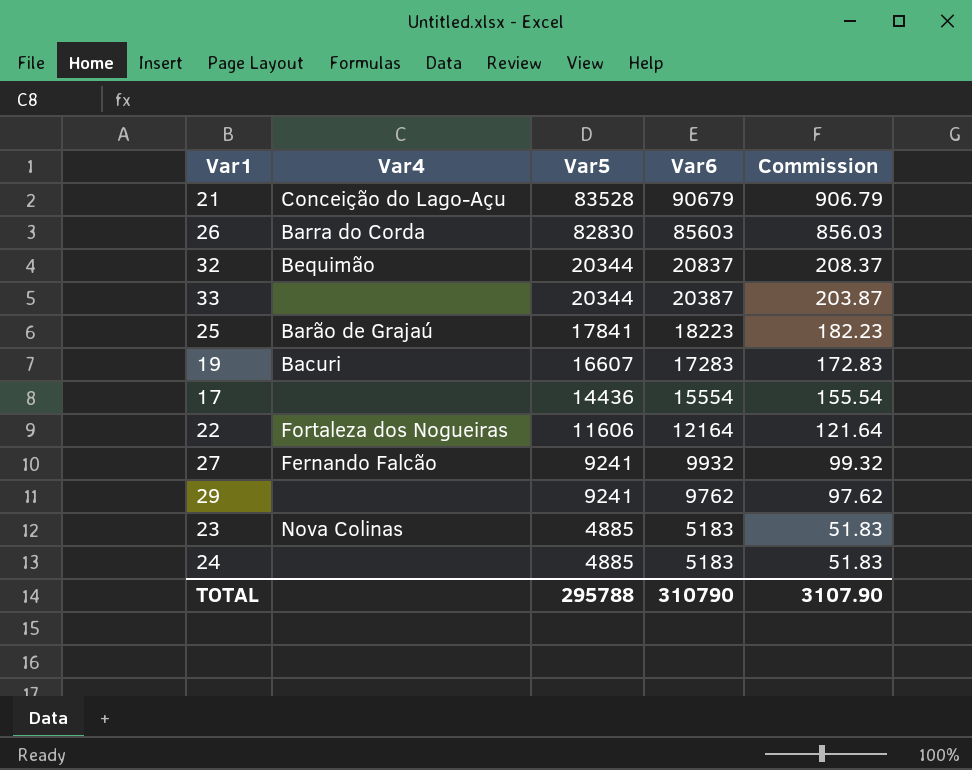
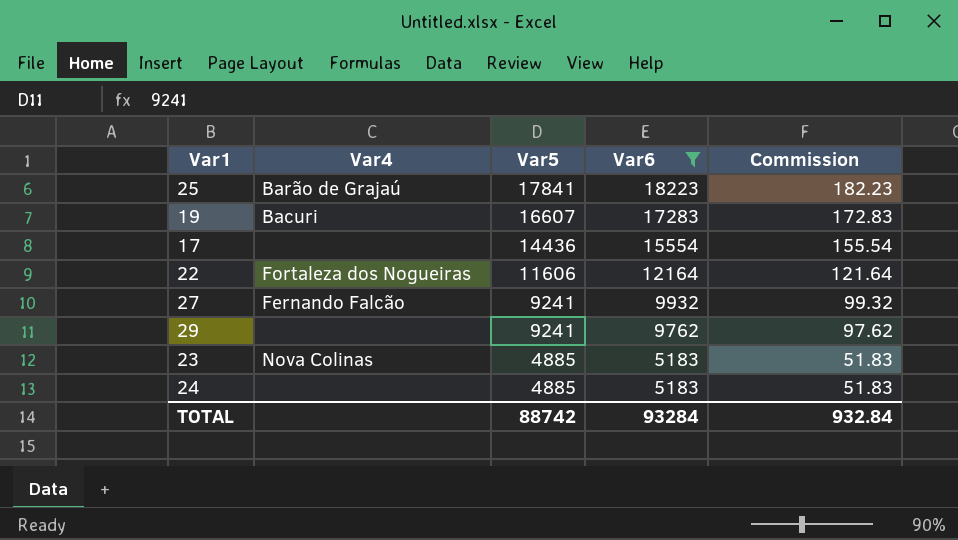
filter: none -> Var6 <= 18223
TOTAL | Var5: 295788 -> 88742
TOTAL | Var6: 310790 -> 93284
TOTAL | Commission: 3107.90 -> 932.84

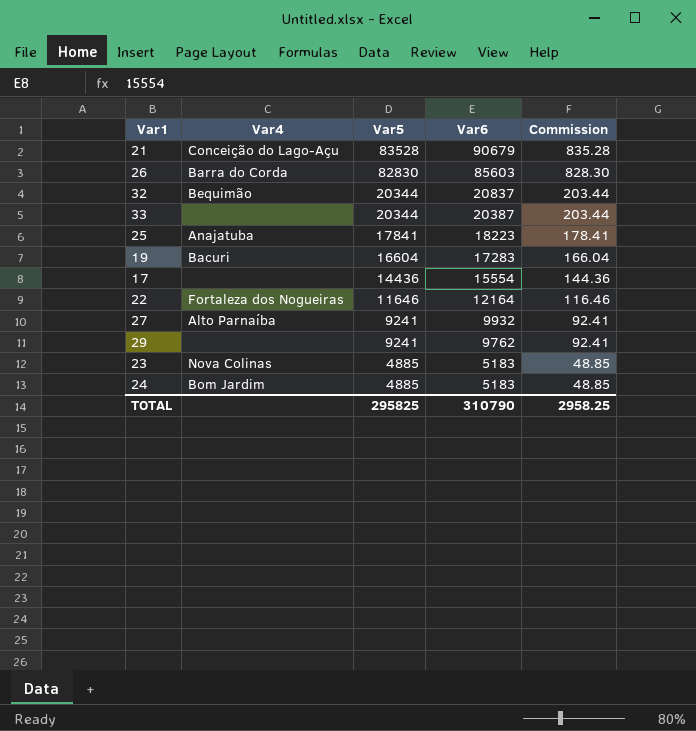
filter: Var6 <= 18223 -> none
column Commission | formula: [Var6] * 0.01 -> [Var5] * 0.01
25 | Var4: Barão de Grajaú -> Anajatuba
19 | Var5: 16607 -> 16604
22 | Var5: 11606 -> 11646
27 | Var4: Fernando Falcão -> Alto Parnaíba
24 | Var4: none -> Bom Jardim
TOTAL | Var5: 88742 -> 295825
TOTAL | Var6: 93284 -> 310790
TOTAL | Commission: 932.84 -> 2958.25

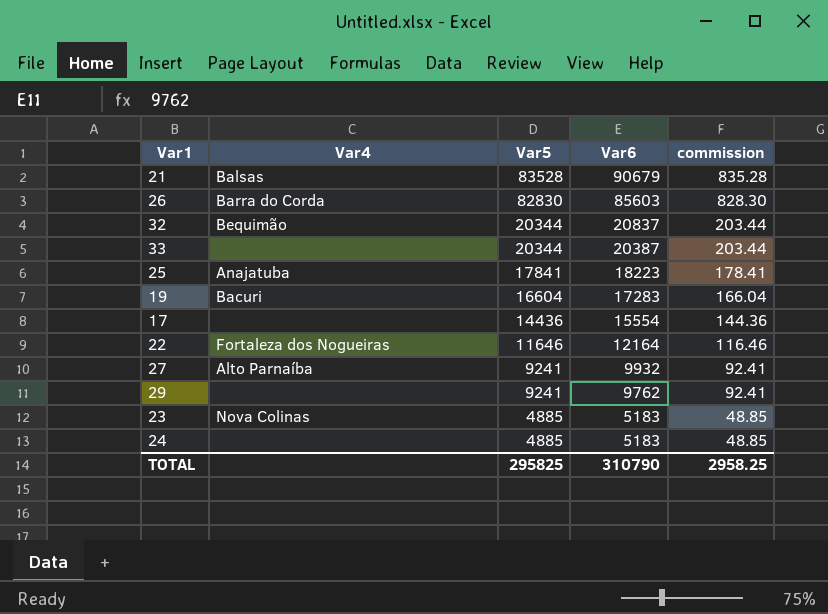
column name: Commission -> commission
21 | Var4: Conceição do Lago-Açu -> Balsas
24 | Var4: Bom Jardim -> none

